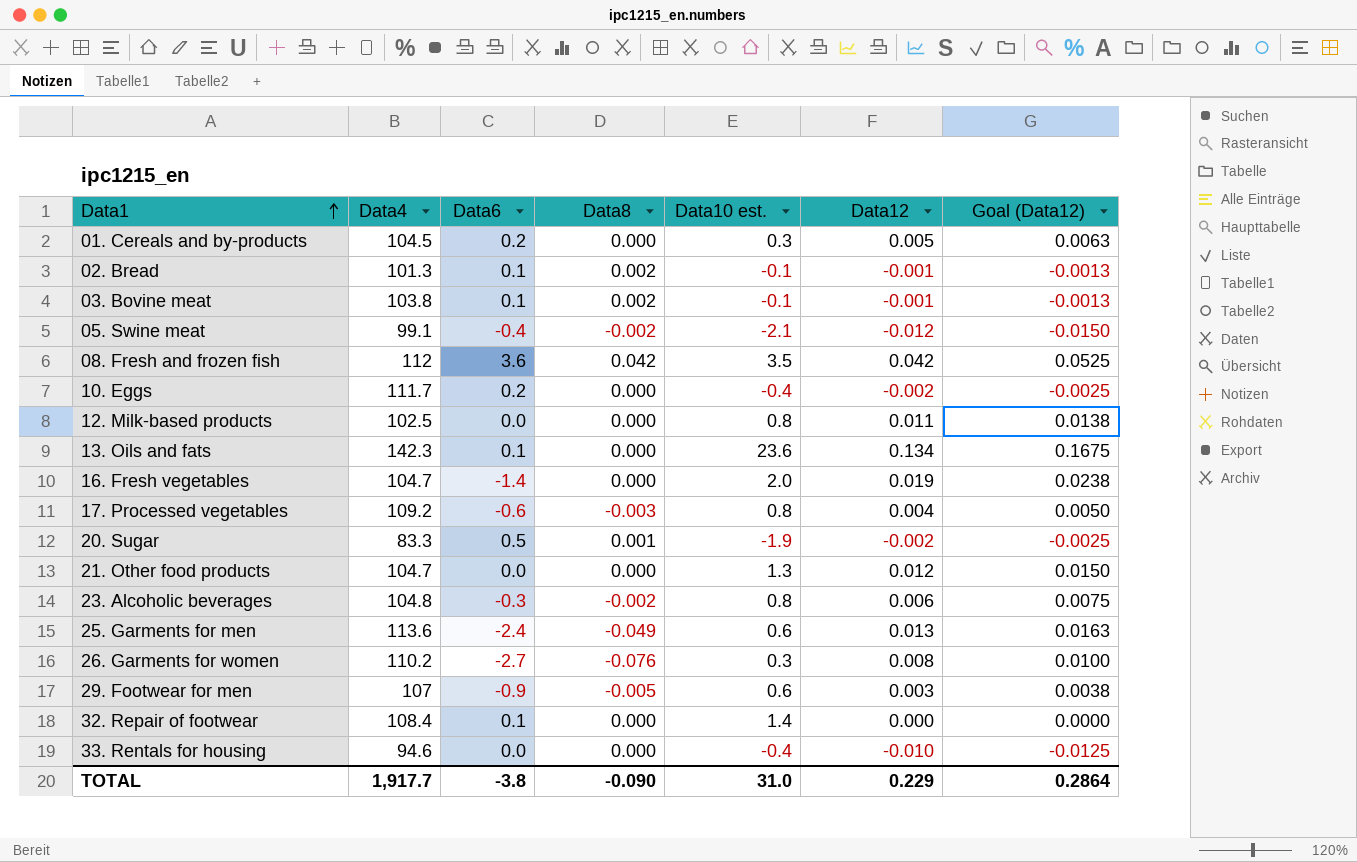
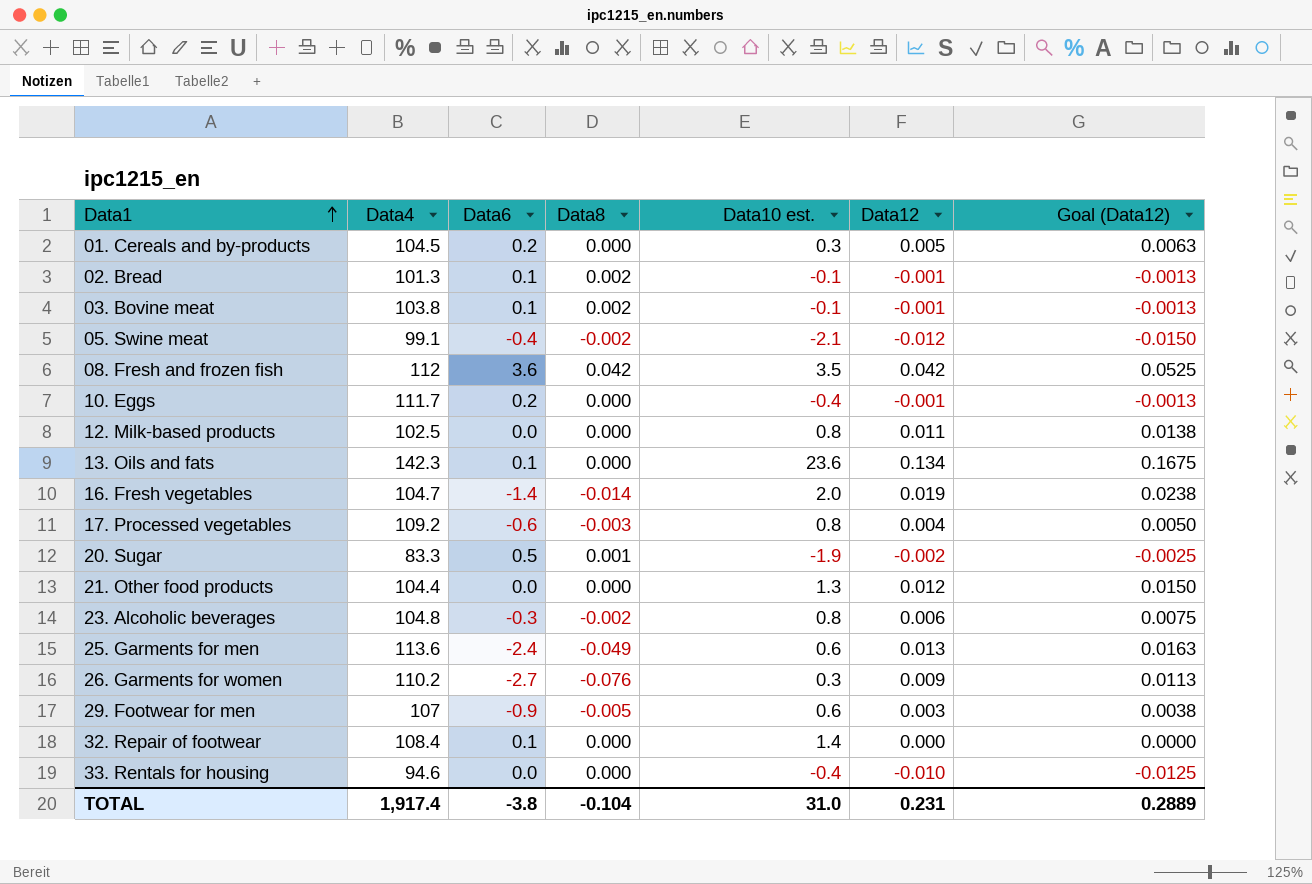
10. Eggs | Data12: -0.002 -> -0.001
10. Eggs | Goal (Data12): -0.0025 -> -0.0013
16. Fresh vegetables | Data8: 0.000 -> -0.014
21. Other food products | Data4: 104.7 -> 104.4
26. Garments for women | Data12: 0.008 -> 0.009
26. Garments for women | Goal (Data12): 0.0100 -> 0.0113
TOTAL | Data4: 1,917.7 -> 1,917.4
TOTAL | Data8: -0.090 -> -0.104
TOTAL | Data12: 0.229 -> 0.231
TOTAL | Goal (Data12): 0.2864 -> 0.2889

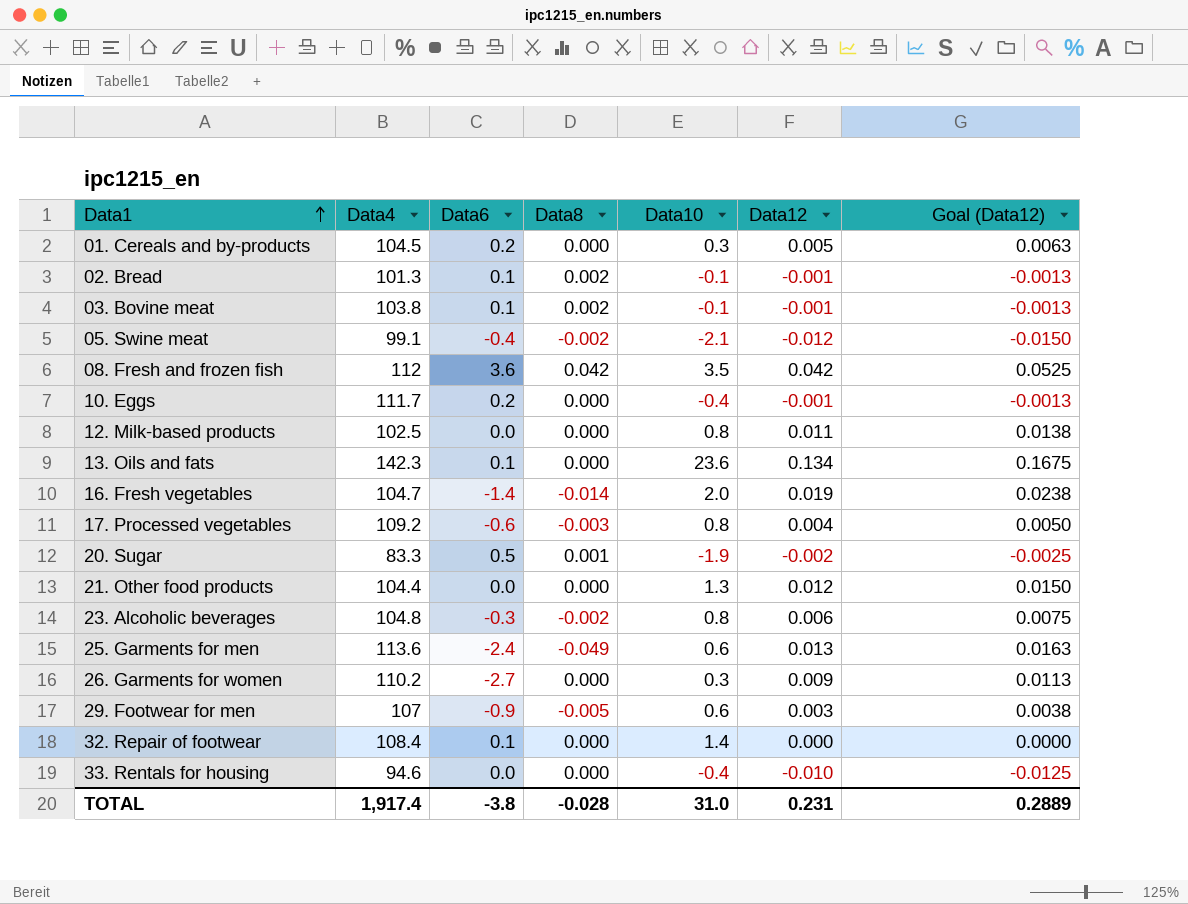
column name: Data10 est. -> Data10
26. Garments for women | Data8: -0.076 -> 0.000
TOTAL | Data8: -0.104 -> -0.028

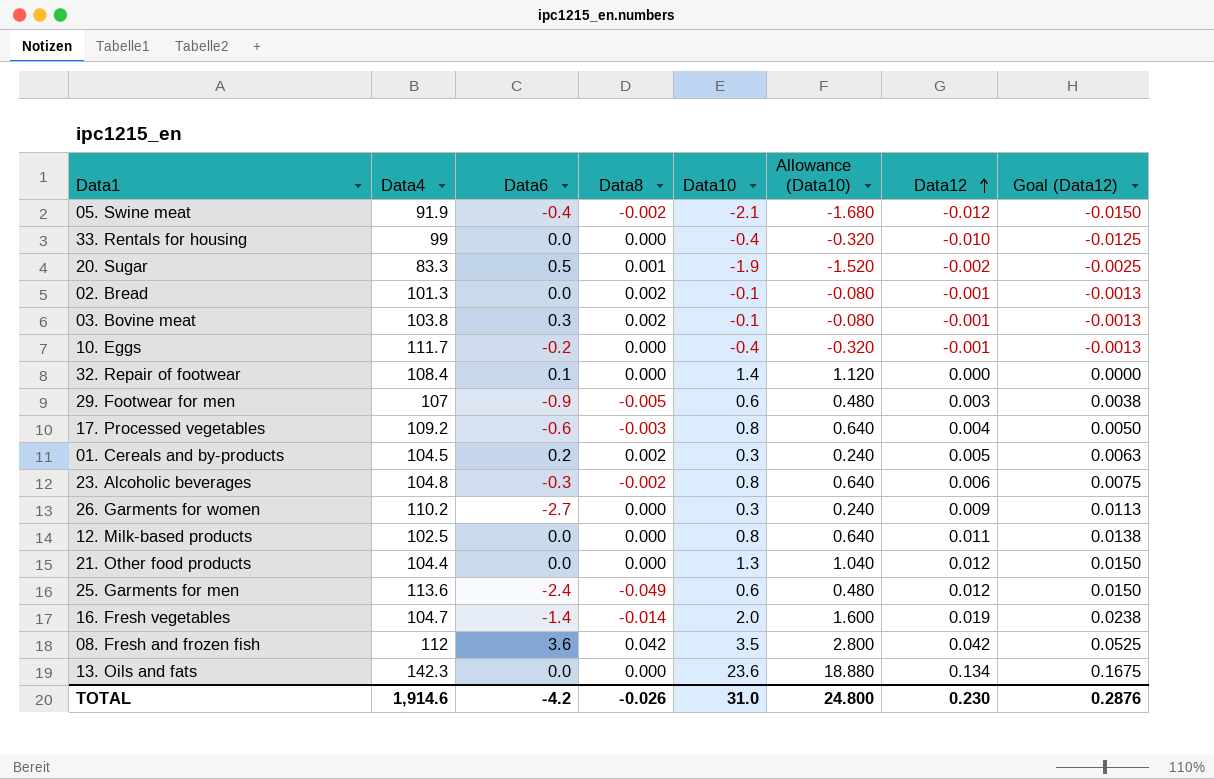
row order: Data1 ascending -> Data12 ascending
column Allowance (Data10) | formula: none -> [Data10] * 0.8
05. Swine meat | Data4: 99.1 -> 91.9
33. Rentals for housing | Data4: 94.6 -> 99
02. Bread | Data6: 0.1 -> 0.0
03. Bovine meat | Data6: 0.1 -> 0.3
10. Eggs | Data6: 0.2 -> -0.2
01. Cereals and by-products | Data8: 0.000 -> 0.002
25. Garments for men | Data12: 0.013 -> 0.012
25. Garments for men | Goal (Data12): 0.0163 -> 0.0150
13. Oils and fats | Data6: 0.1 -> 0.0
TOTAL | Data4: 1,917.4 -> 1,914.6
TOTAL | Data6: -3.8 -> -4.2
TOTAL | Data8: -0.028 -> -0.026
TOTAL | Data12: 0.231 -> 0.230
TOTAL | Goal (Data12): 0.2889 -> 0.2876

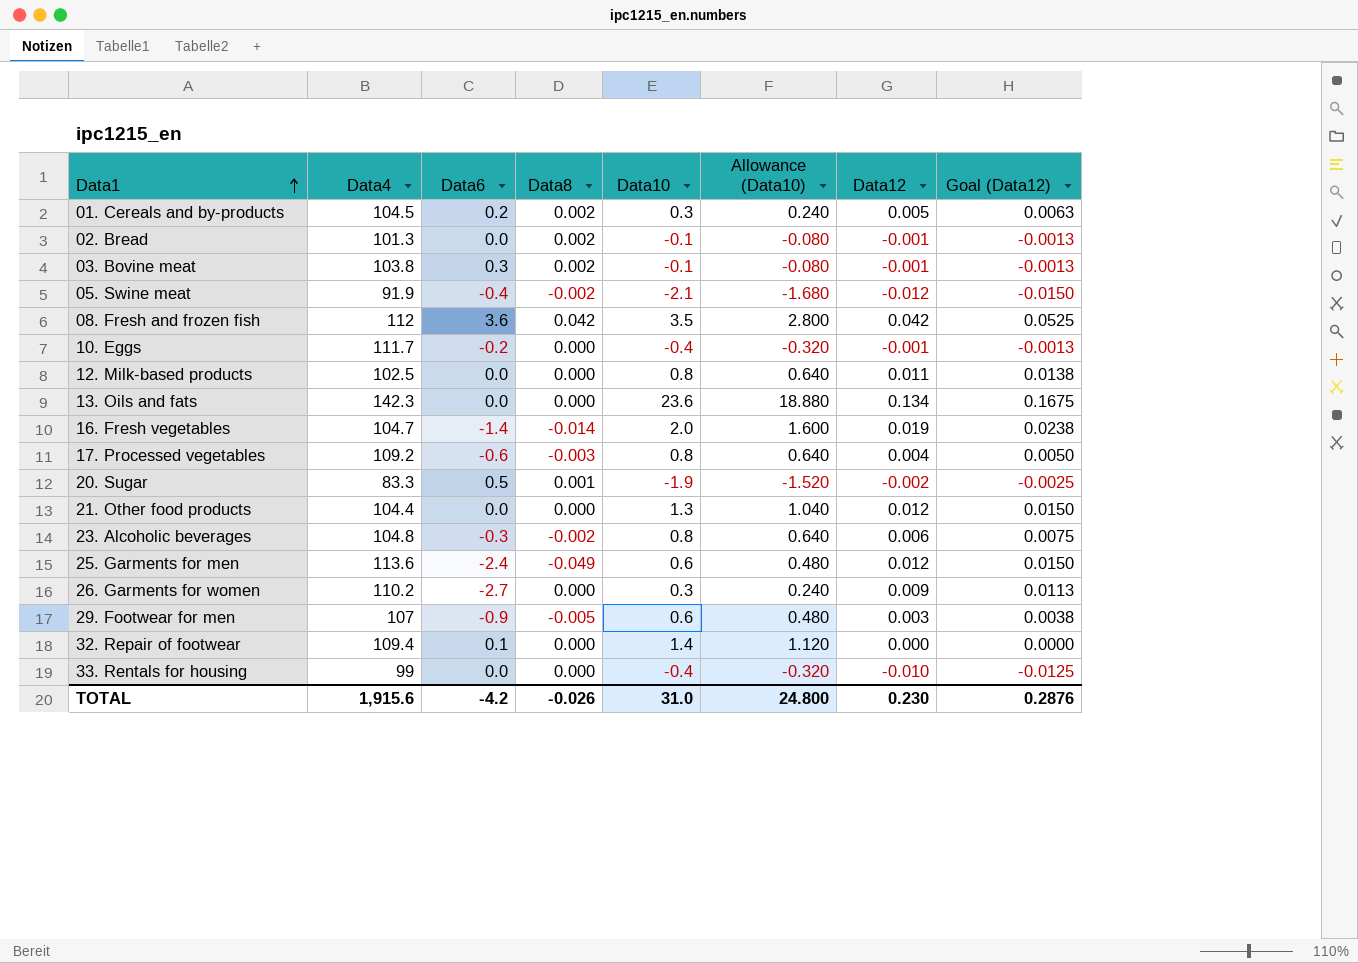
row order: Data12 ascending -> Data1 ascending
32. Repair of footwear | Data4: 108.4 -> 109.4
TOTAL | Data4: 1,914.6 -> 1,915.6

